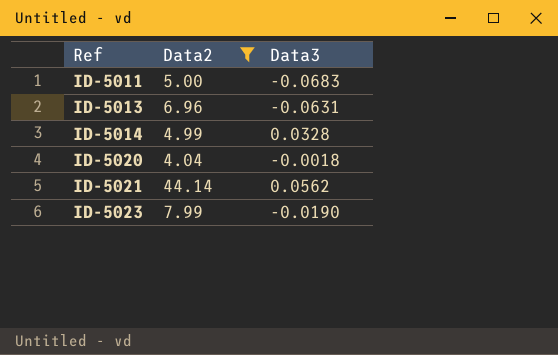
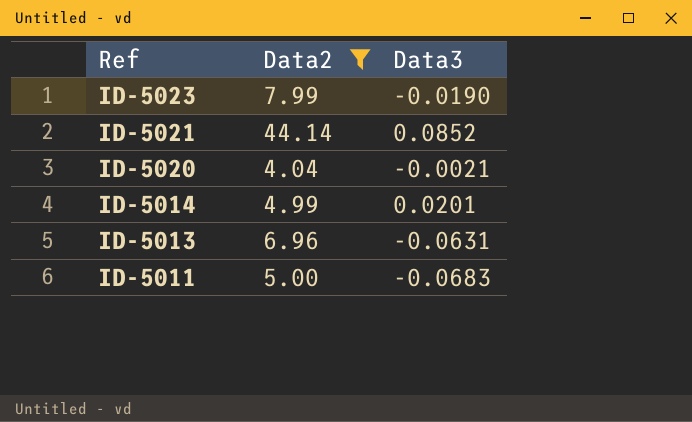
row order: Ref ascending -> Ref descending
ID-5021 | Data3: 0.0562 -> 0.0852
ID-5020 | Data3: -0.0018 -> -0.0021
ID-5014 | Data3: 0.0328 -> 0.0201

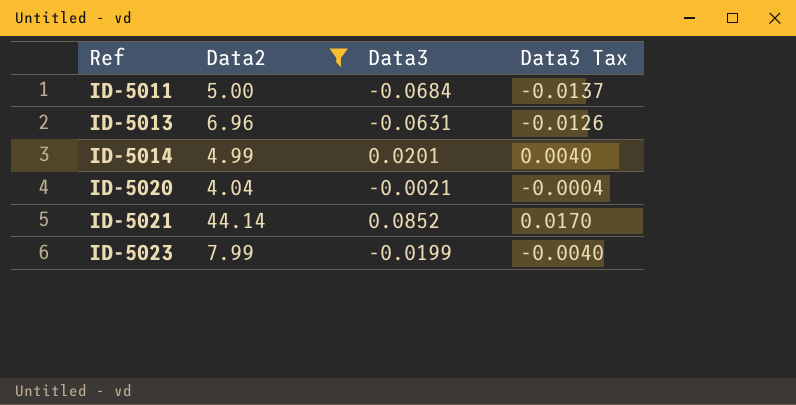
row order: Ref descending -> Ref ascending
column Data3 Tax | formula: none -> [Data3] * 0.2
ID-5011 | Data3: -0.0683 -> -0.0684
ID-5023 | Data3: -0.0190 -> -0.0199

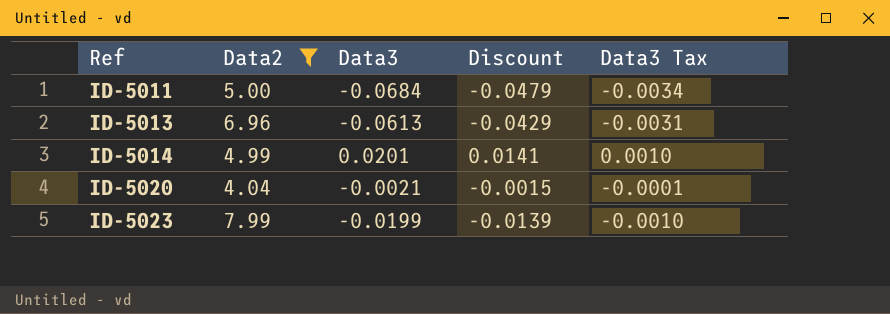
column Discount | formula: none -> [Data3] * 0.7
column Data3 Tax | formula: [Data3] * 0.2 -> [Data3] * 0.05
row ID-5021: 44.14 | 0.0852 | 0.0170 -> none
ID-5013 | Data3: -0.0631 -> -0.0613

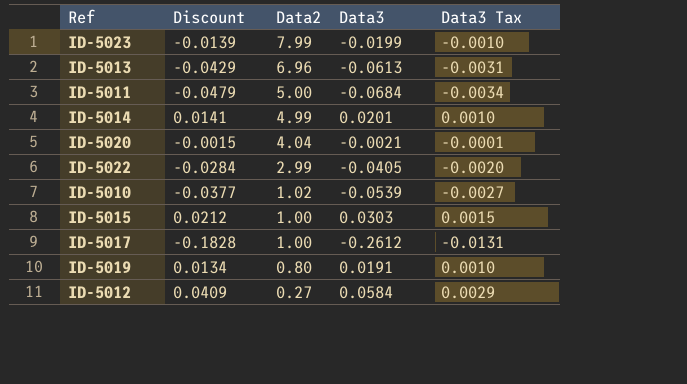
filter: Data2 >= 4.04 -> none
row order: Ref ascending -> Data2 descending
column Discount | position: 4 -> 2

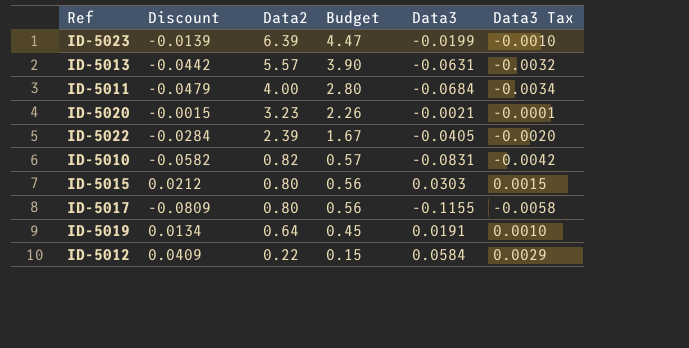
column Budget | formula: none -> [Data2] * 0.7
row ID-5014: 0.0141 | 4.99 | 0.0201 | 0.0010 -> none
ID-5023 | Data2: 7.99 -> 6.39
ID-5013 | Discount: -0.0429 -> -0.0442
ID-5013 | Data2: 6.96 -> 5.57
ID-5013 | Data3: -0.0613 -> -0.0631
ID-5013 | Data3 Tax: -0.0031 -> -0.0032
ID-5011 | Data2: 5.00 -> 4.00
ID-5020 | Data2: 4.04 -> 3.23
ID-5022 | Data2: 2.99 -> 2.39
ID-5010 | Discount: -0.0377 -> -0.0582
ID-5010 | Data2: 1.02 -> 0.82
ID-5010 | Data3: -0.0539 -> -0.0831
ID-5010 | Data3 Tax: -0.0027 -> -0.0042
ID-5015 | Data2: 1.00 -> 0.80
ID-5017 | Discount: -0.1828 -> -0.0809
ID-5017 | Data2: 1.00 -> 0.80
ID-5017 | Data3: -0.2612 -> -0.1155
ID-5017 | Data3 Tax: -0.0131 -> -0.0058
ID-5019 | Data2: 0.80 -> 0.64
ID-5012 | Data2: 0.27 -> 0.22

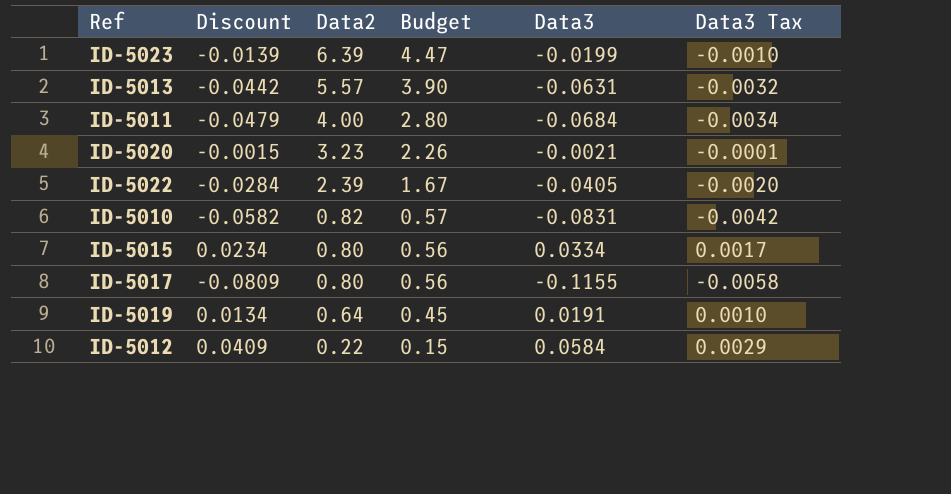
ID-5015 | Discount: 0.0212 -> 0.0234
ID-5015 | Data3: 0.0303 -> 0.0334
ID-5015 | Data3 Tax: 0.0015 -> 0.0017

